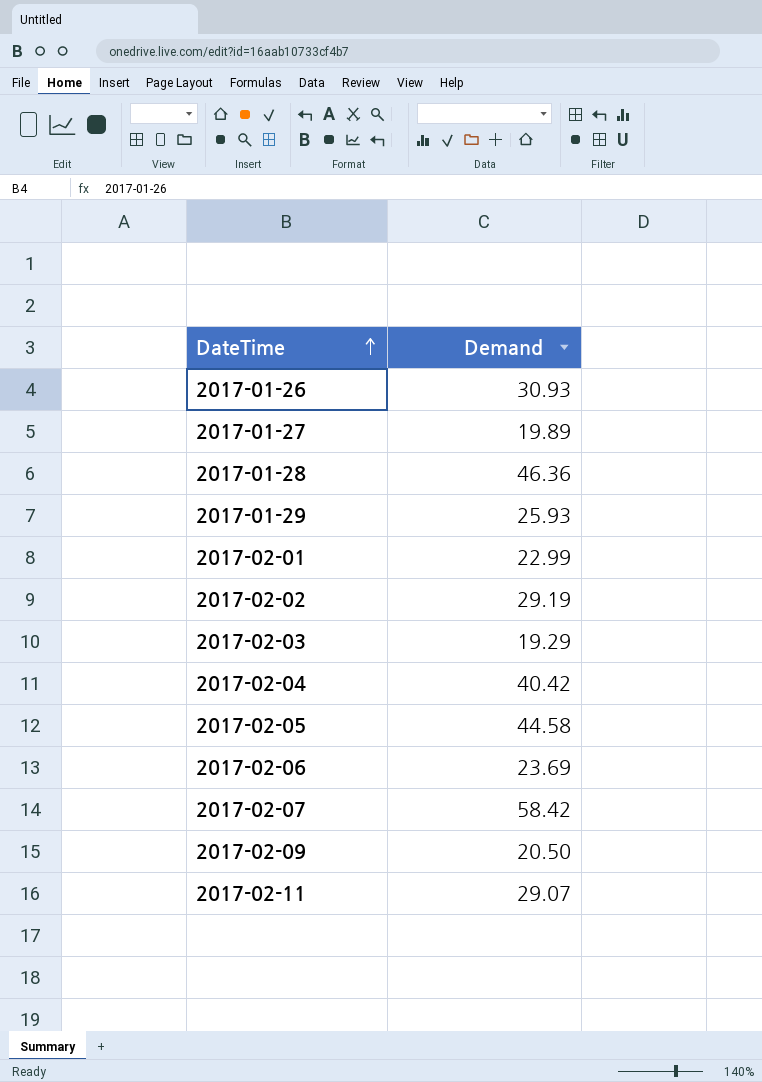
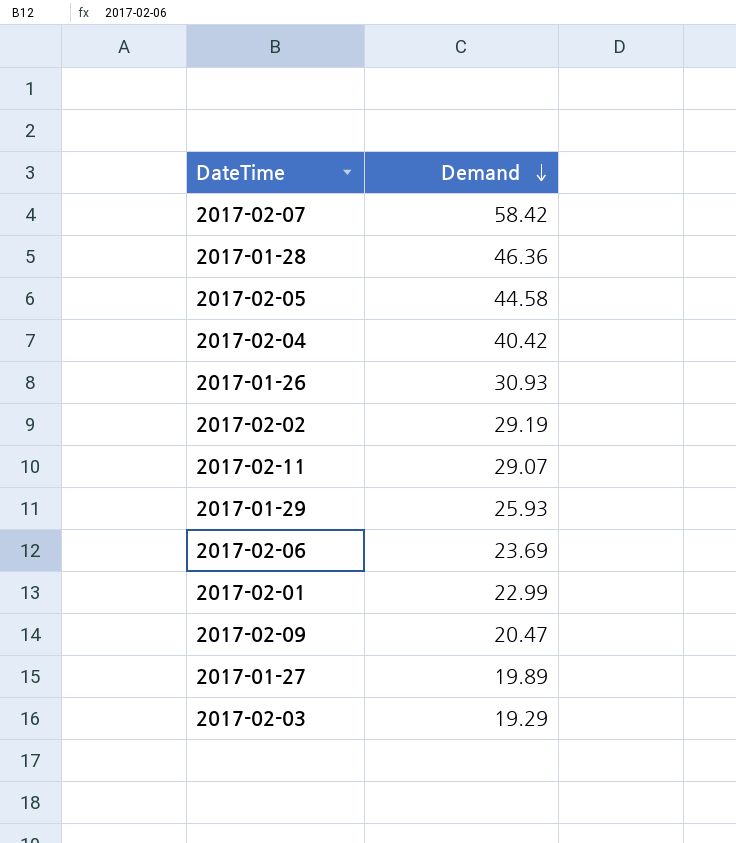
row order: DateTime ascending -> Demand descending
2017-02-09 | Demand: 20.50 -> 20.47

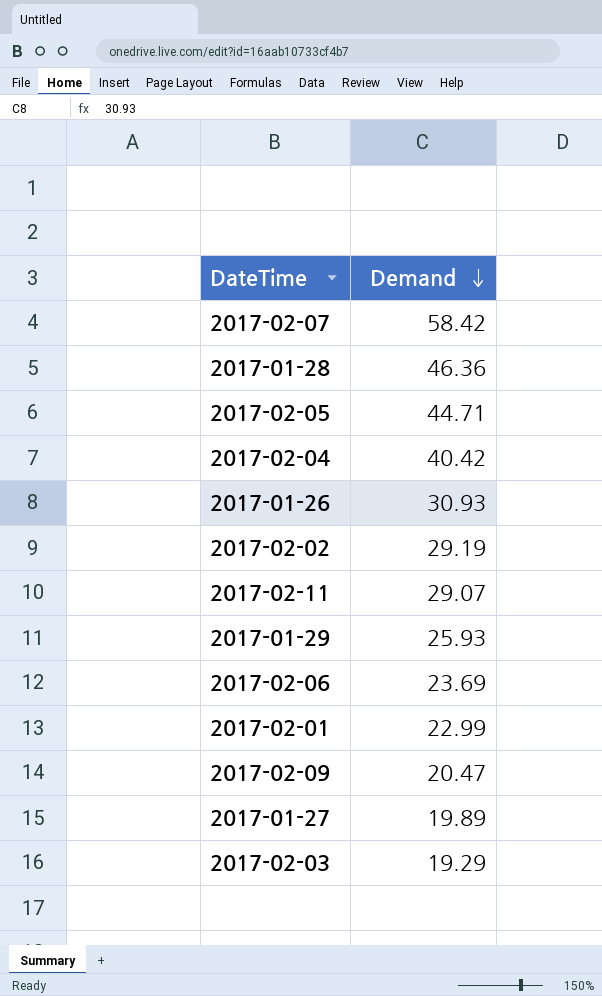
2017-02-05 | Demand: 44.58 -> 44.71

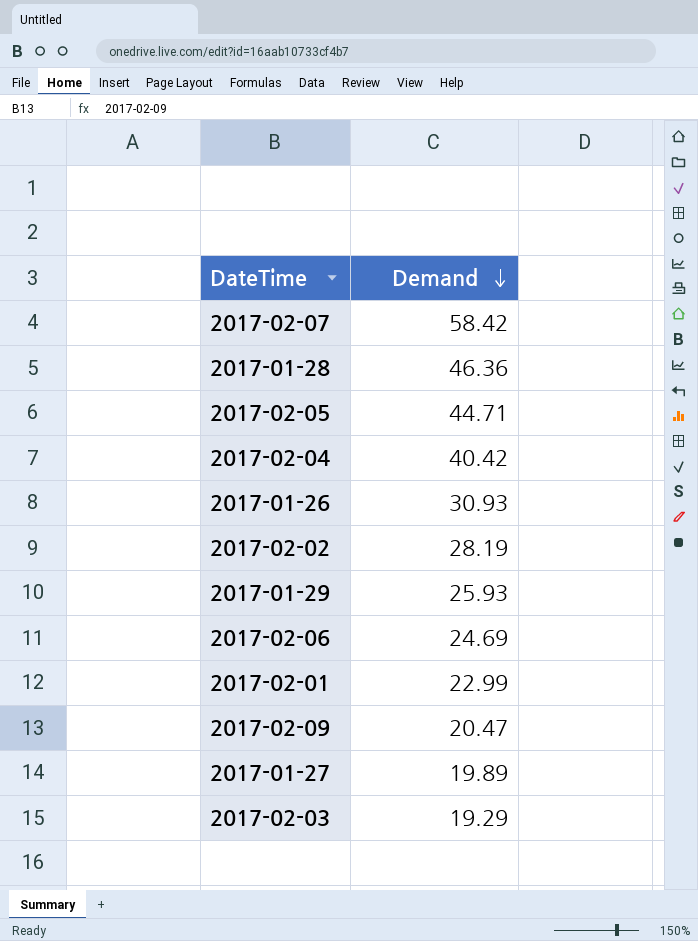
row 2017-02-11: 29.07 -> none
2017-02-02 | Demand: 29.19 -> 28.19
2017-02-06 | Demand: 23.69 -> 24.69

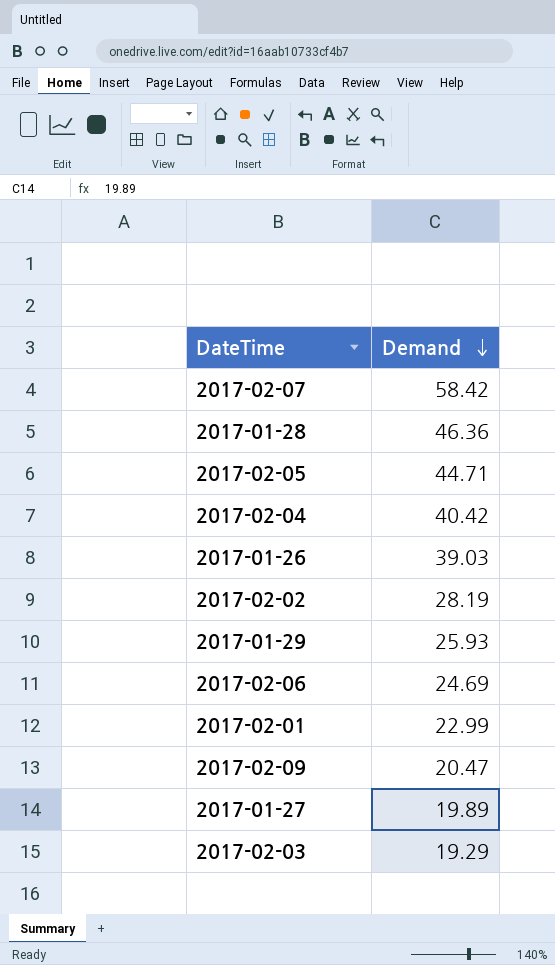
2017-01-26 | Demand: 30.93 -> 39.03

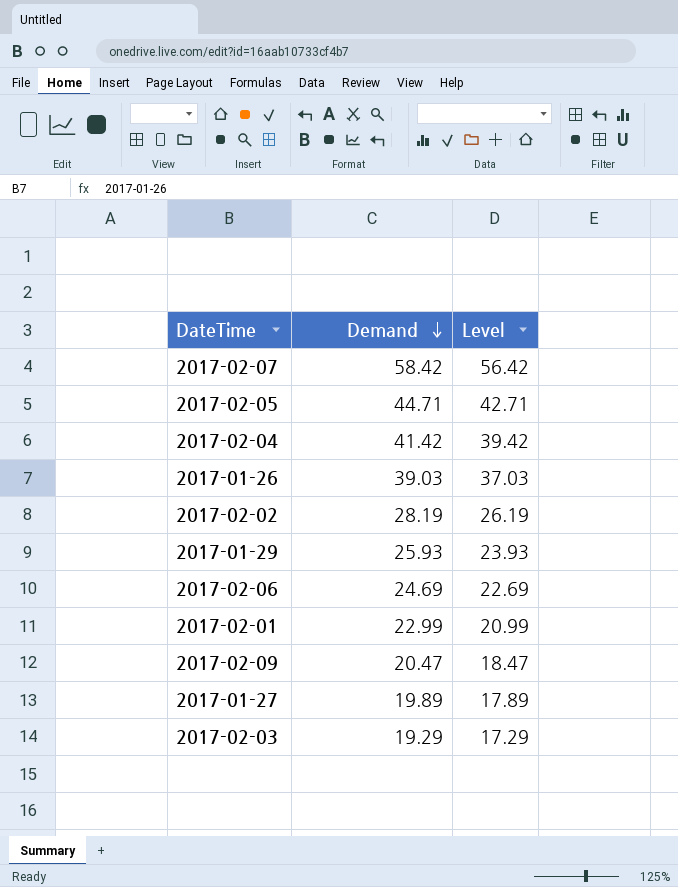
column Level | formula: none -> [Demand] - 2
row 2017-01-28: 46.36 -> none
2017-02-04 | Demand: 40.42 -> 41.42

